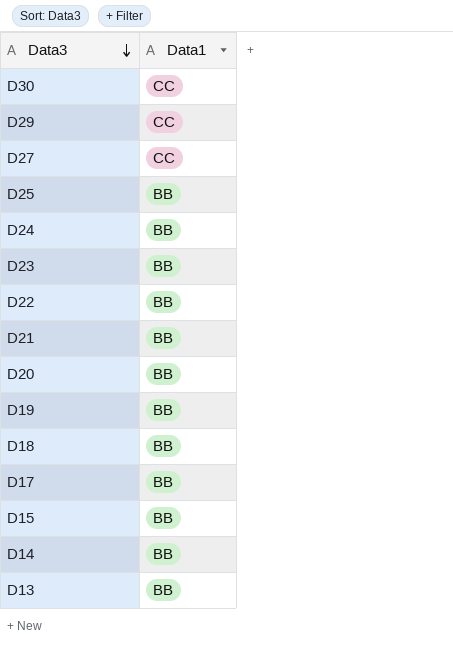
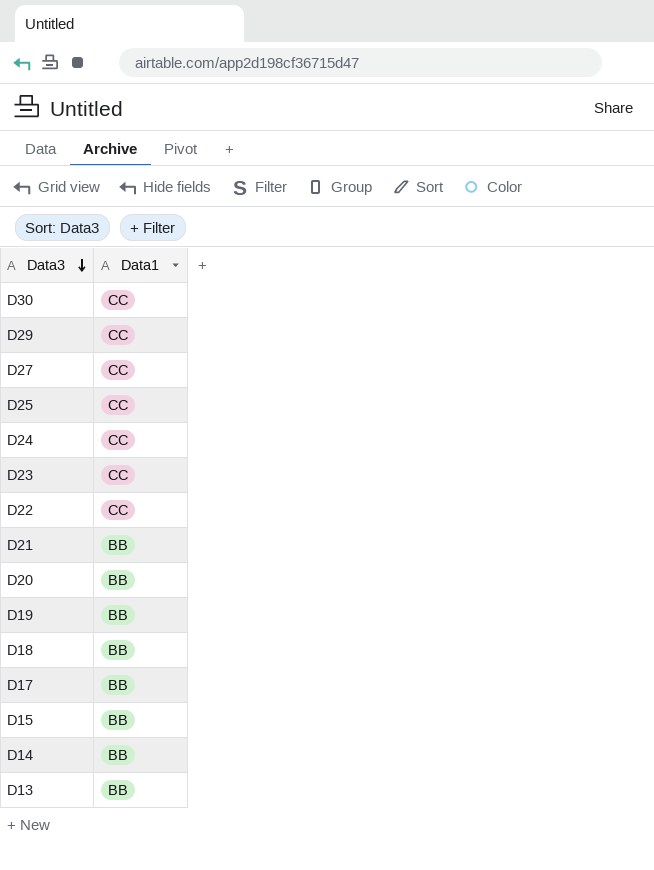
D25 | Data1: BB -> CC
D24 | Data1: BB -> CC
D23 | Data1: BB -> CC
D22 | Data1: BB -> CC

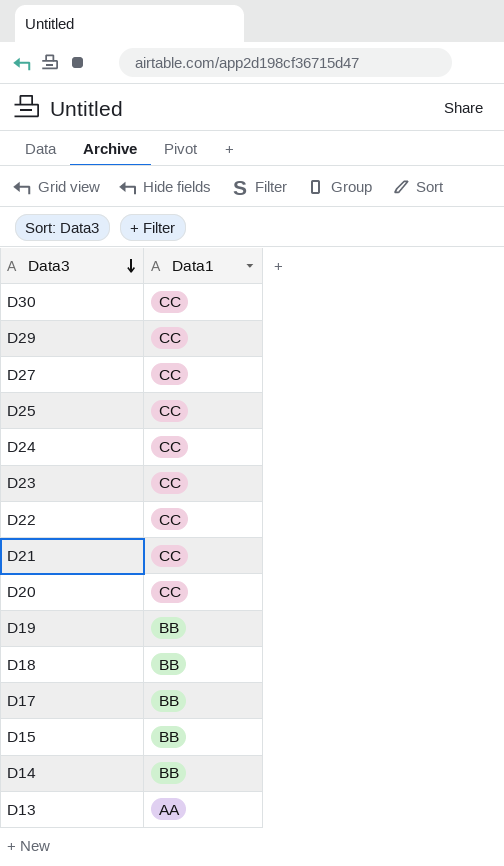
D21 | Data1: BB -> CC
D20 | Data1: BB -> CC
D13 | Data1: BB -> AA

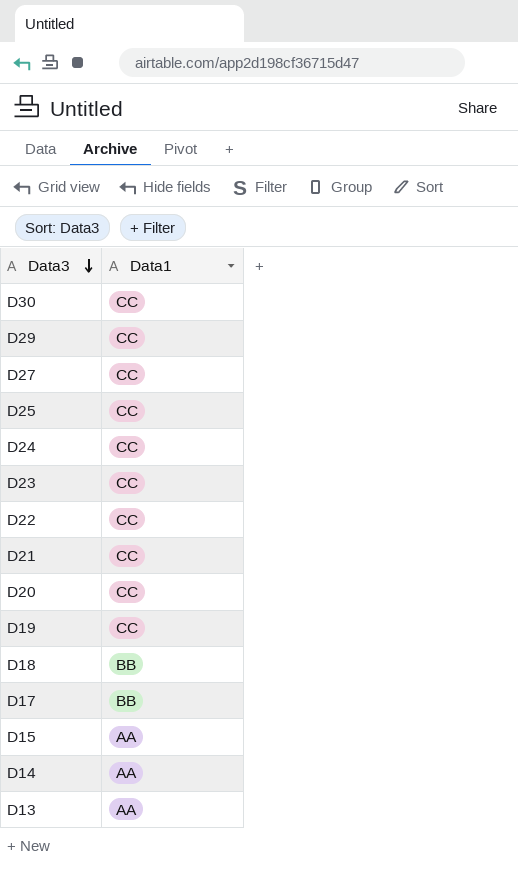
D19 | Data1: BB -> CC
D15 | Data1: BB -> AA
D14 | Data1: BB -> AA

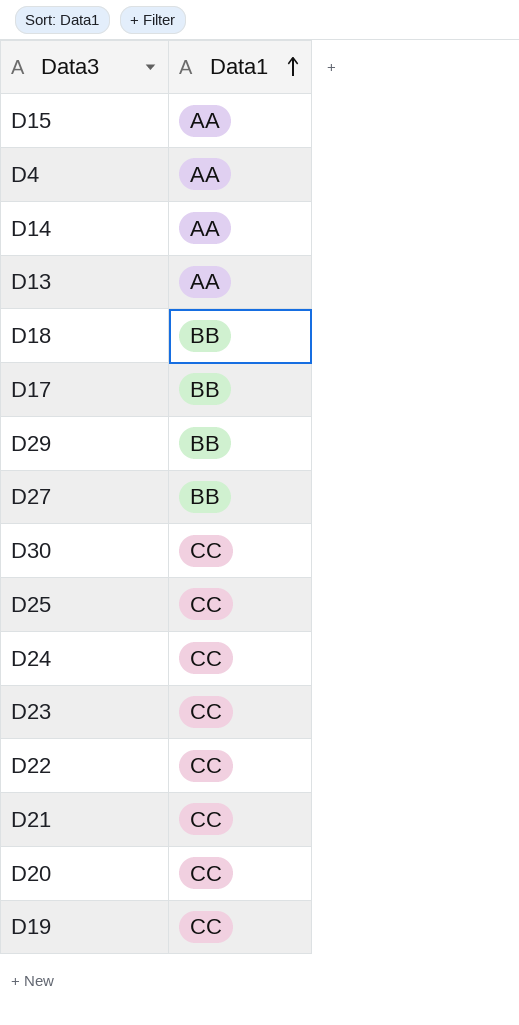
row order: Data3 descending -> Data1 ascending
row D4: none -> AA
D29 | Data1: CC -> BB
D27 | Data1: CC -> BB

